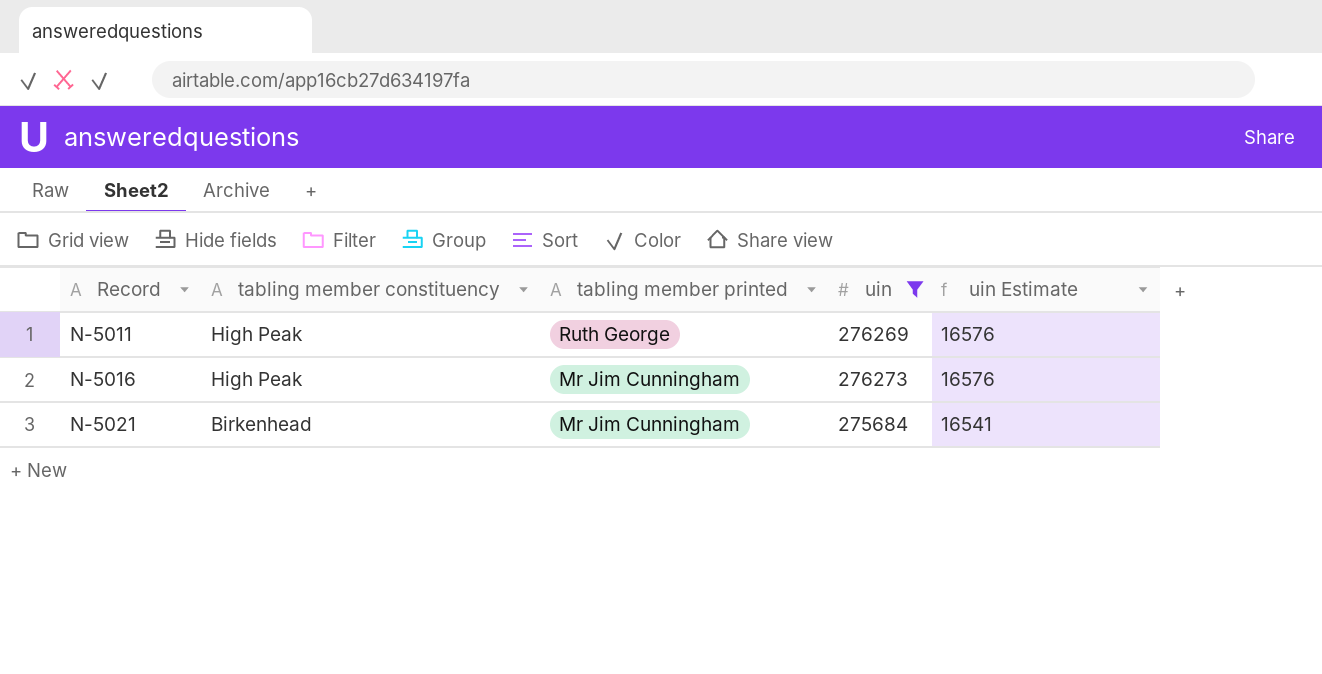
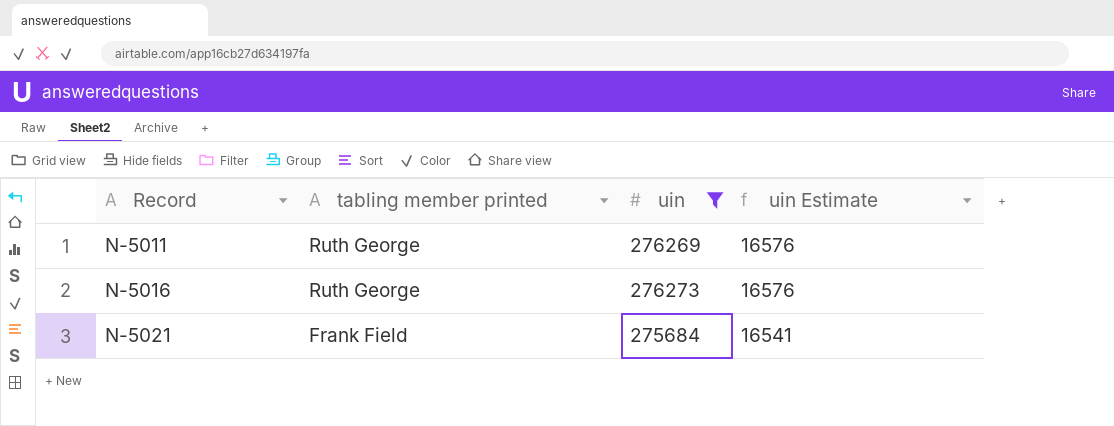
column tabling member constituency | position: 2 -> none
N-5016 | tabling member printed: Mr Jim Cunningham -> Ruth George
N-5021 | tabling member printed: Mr Jim Cunningham -> Frank Field

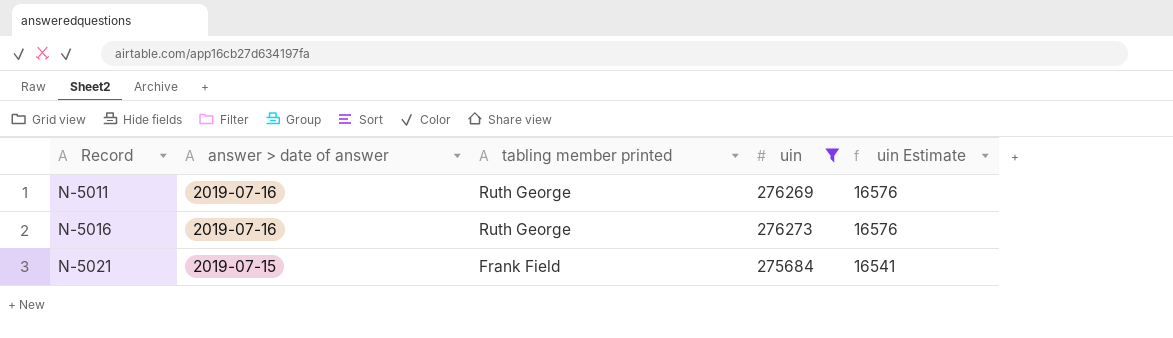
column answer > date of answer | position: none -> 2

